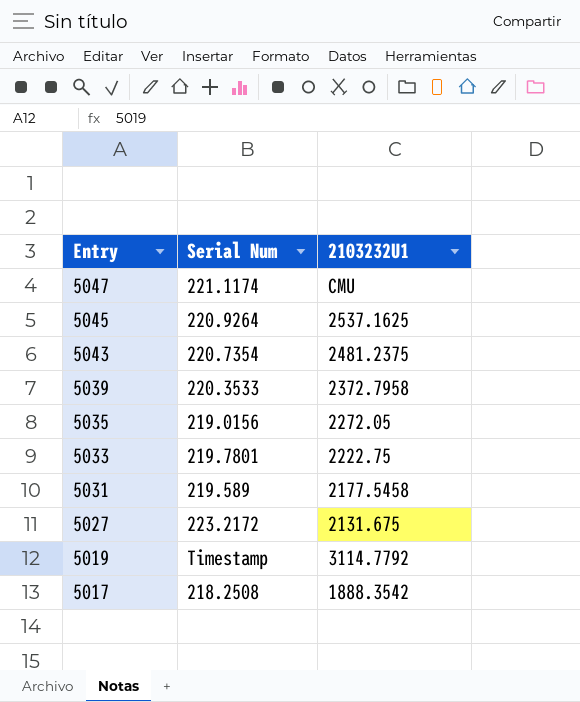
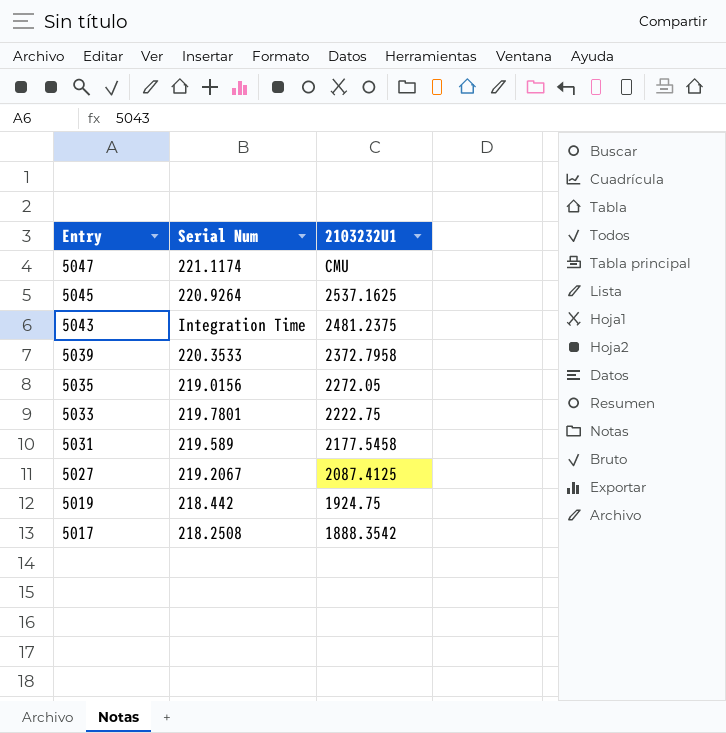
5043 | Serial Num: 220.7354 -> Integration Time
5027 | Serial Num: 223.2172 -> 219.2067
5027 | 2103232U1: 2131.675 -> 2087.4125
5019 | Serial Num: Timestamp -> 218.442
5019 | 2103232U1: 3114.7792 -> 1924.75

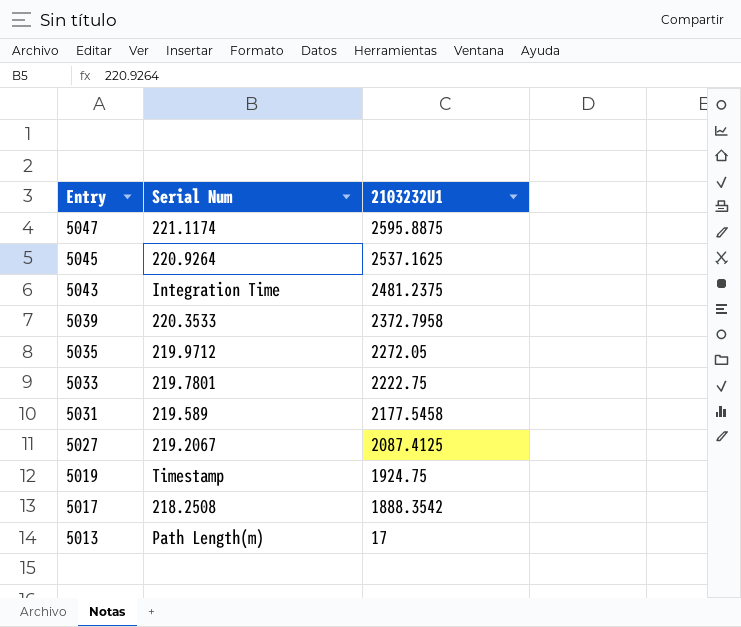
5047 | 2103232U1: CMU -> 2595.8875
5035 | Serial Num: 219.0156 -> 219.9712
5019 | Serial Num: 218.442 -> Timestamp
row 5013: none -> Path Length(m) | 17

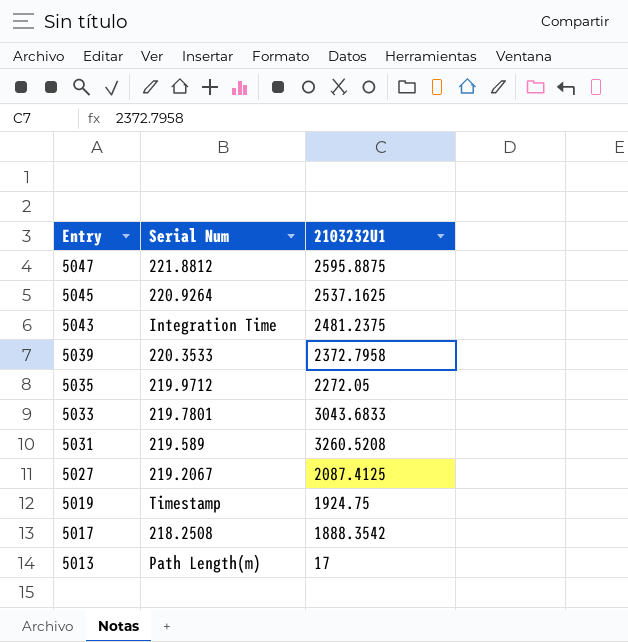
5047 | Serial Num: 221.1174 -> 221.8812
5033 | 2103232U1: 2222.75 -> 3043.6833
5031 | 2103232U1: 2177.5458 -> 3260.5208

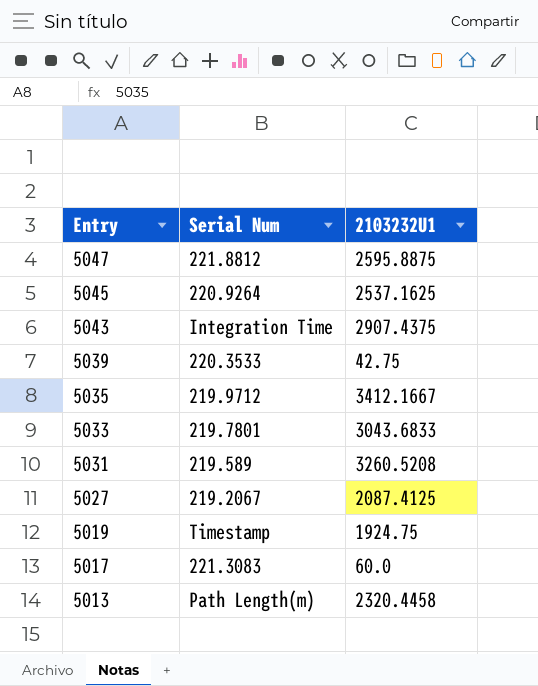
5043 | 2103232U1: 2481.2375 -> 2907.4375
5039 | 2103232U1: 2372.7958 -> 42.75
5035 | 2103232U1: 2272.05 -> 3412.1667
5017 | Serial Num: 218.2508 -> 221.3083
5017 | 2103232U1: 1888.3542 -> 60.0
5013 | 2103232U1: 17 -> 2320.4458

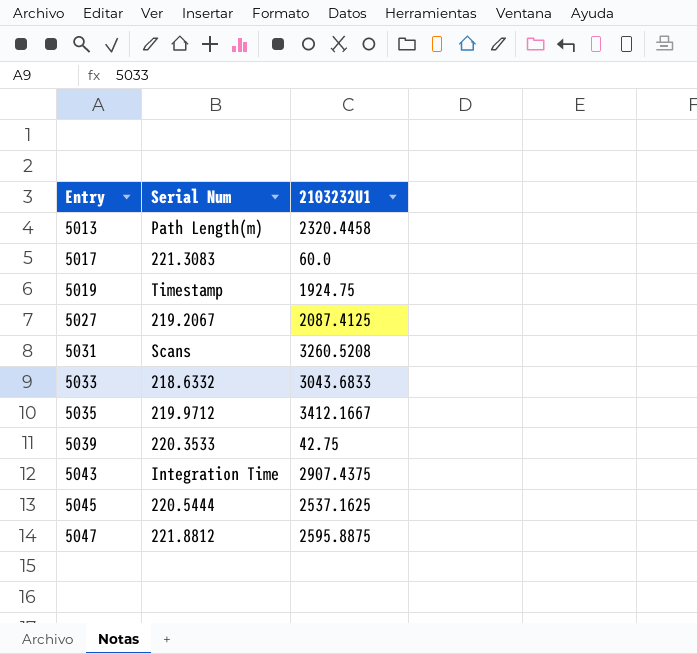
row order: Entry descending -> Entry ascending
5031 | Serial Num: 219.589 -> Scans
5033 | Serial Num: 219.7801 -> 218.6332
5045 | Serial Num: 220.9264 -> 220.5444

